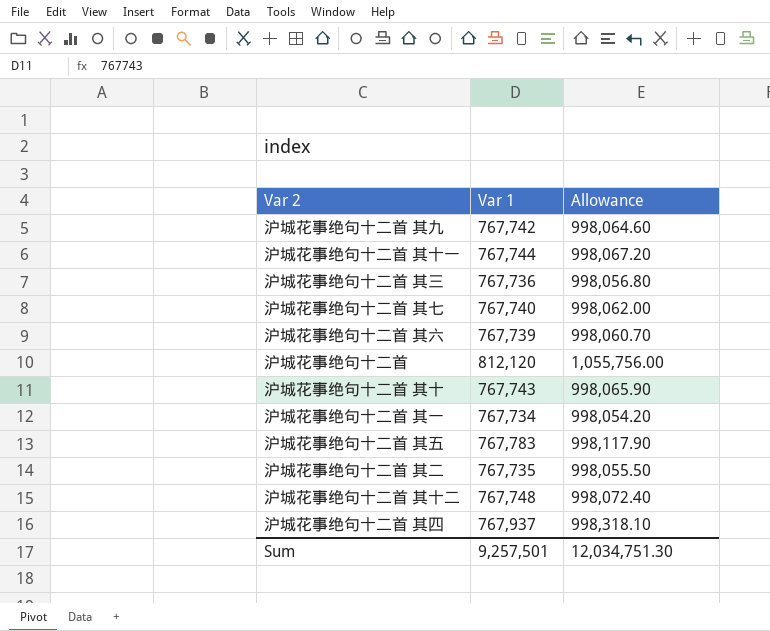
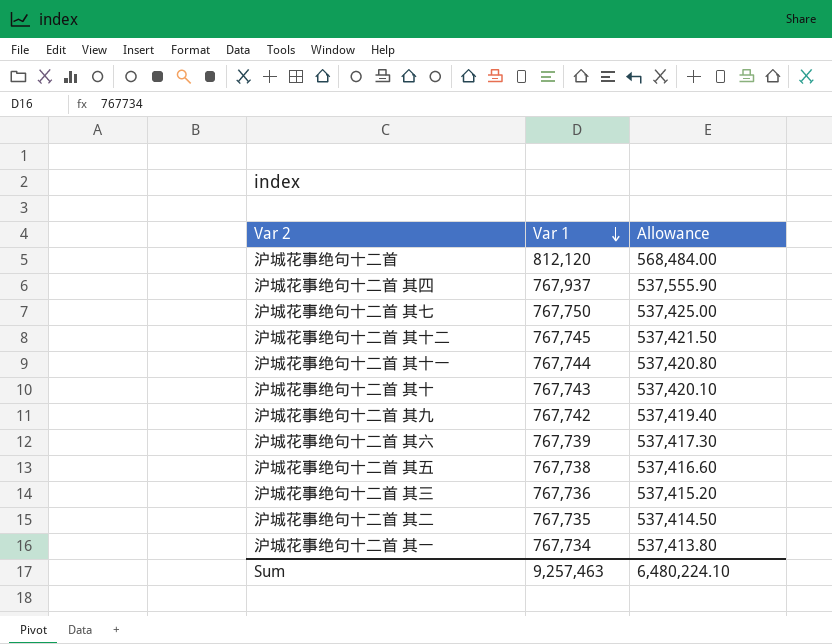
row order: none -> Var 1 descending
column Allowance | formula: [Var 1] * 1.3 -> [Var 1] * 0.7
沪城花事绝句十二首 其七 | Var 1: 767,740 -> 767,750
沪城花事绝句十二首 其十二 | Var 1: 767,748 -> 767,745
沪城花事绝句十二首 其五 | Var 1: 767,783 -> 767,738
Sum | Var 1: 9,257,501 -> 9,257,463
Sum | Allowance: 12,034,751.30 -> 6,480,224.10

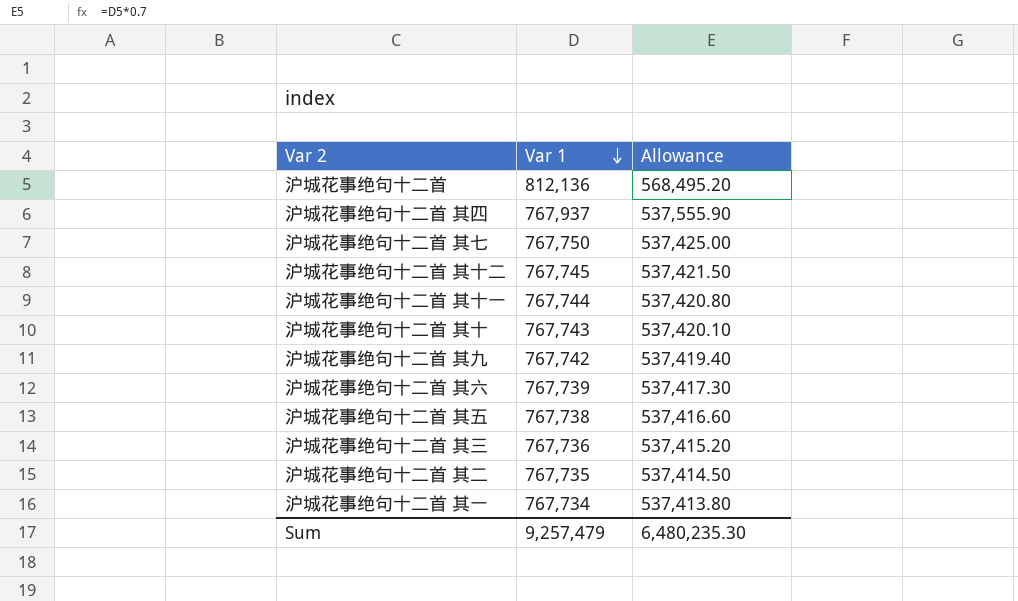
沪城花事绝句十二首 | Var 1: 812,120 -> 812,136
沪城花事绝句十二首 | Allowance: 568,484.00 -> 568,495.20
Sum | Var 1: 9,257,463 -> 9,257,479
Sum | Allowance: 6,480,224.10 -> 6,480,235.30

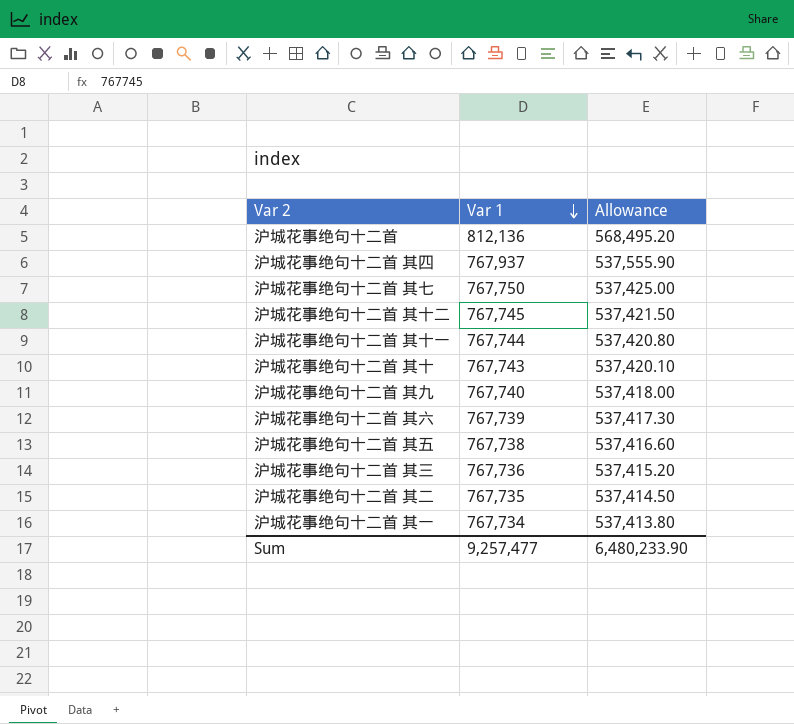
沪城花事绝句十二首 其九 | Var 1: 767,742 -> 767,740
沪城花事绝句十二首 其九 | Allowance: 537,419.40 -> 537,418.00
Sum | Var 1: 9,257,479 -> 9,257,477
Sum | Allowance: 6,480,235.30 -> 6,480,233.90

